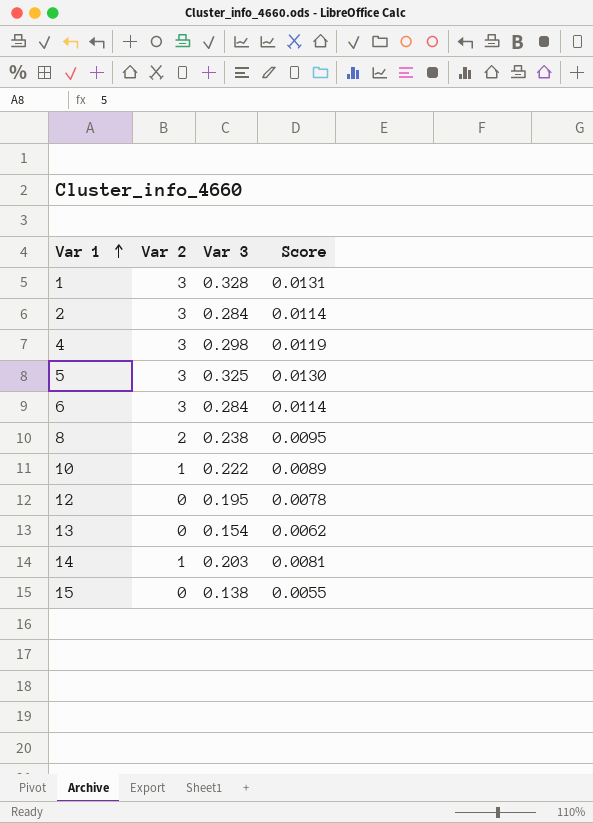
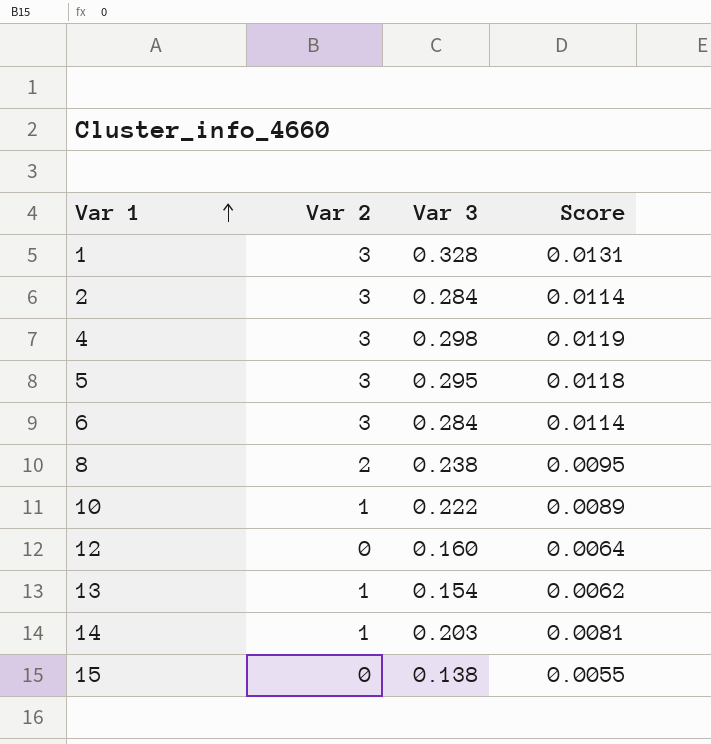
5 | Var 3: 0.325 -> 0.295
5 | Score: 0.0130 -> 0.0118
12 | Var 3: 0.195 -> 0.160
12 | Score: 0.0078 -> 0.0064
13 | Var 2: 0 -> 1

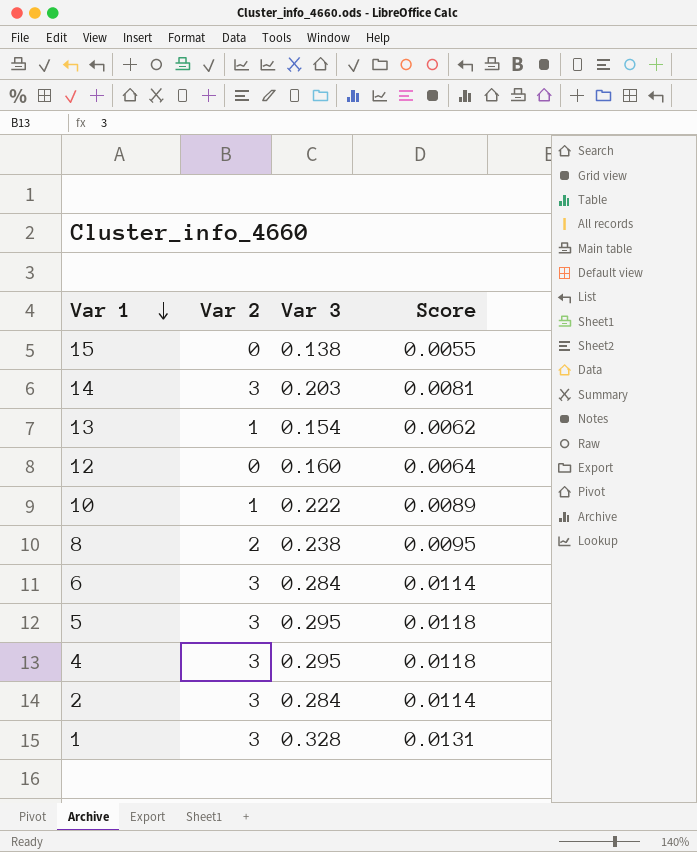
row order: Var 1 ascending -> Var 1 descending
14 | Var 2: 1 -> 3
4 | Var 3: 0.298 -> 0.295
4 | Score: 0.0119 -> 0.0118

